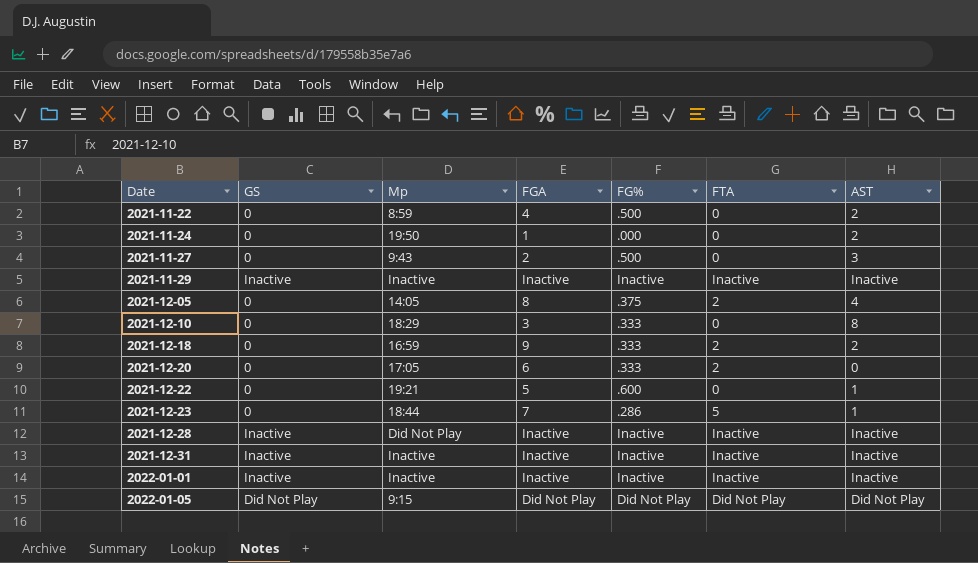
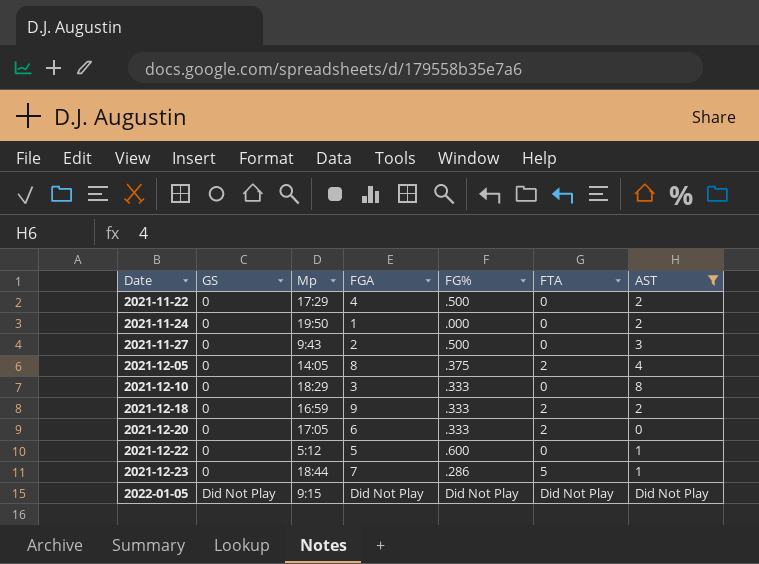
filter: none -> AST != Inactive
2021-11-22 | Mp: 8:59 -> 17:29
2021-12-22 | Mp: 19:21 -> 5:12

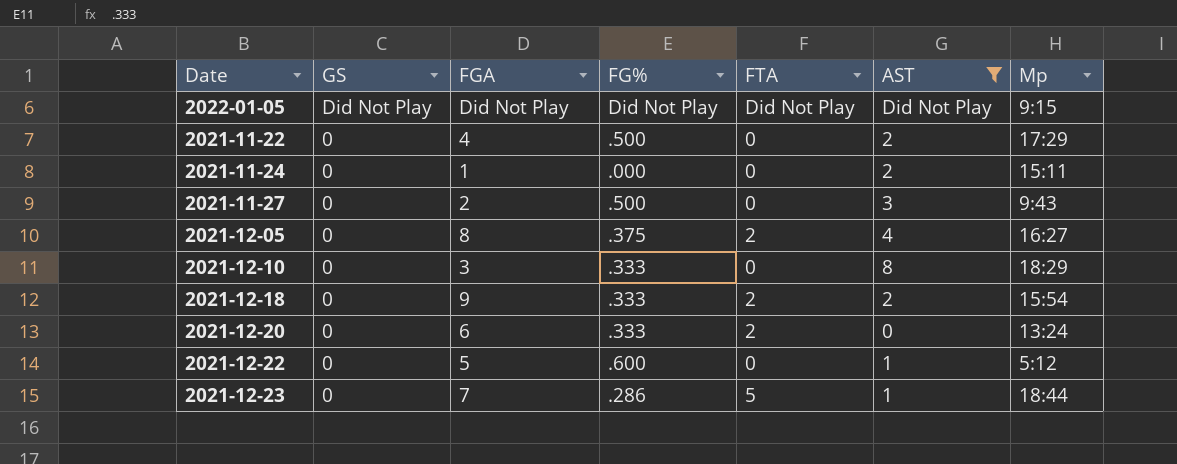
row order: Date ascending -> GS descending
column Mp | position: 3 -> 7
2021-11-24 | Mp: 19:50 -> 15:11
2021-12-05 | Mp: 14:05 -> 16:27
2021-12-18 | Mp: 16:59 -> 15:54
2021-12-20 | Mp: 17:05 -> 13:24

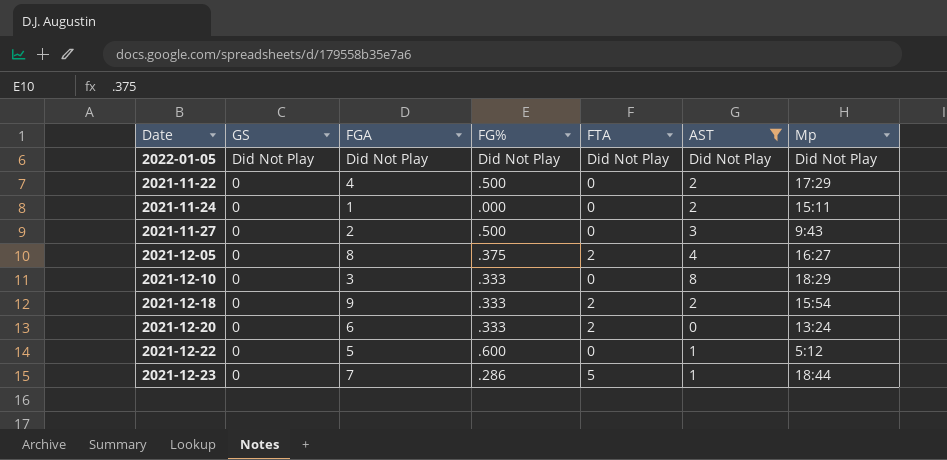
2022-01-05 | Mp: 9:15 -> Did Not Play

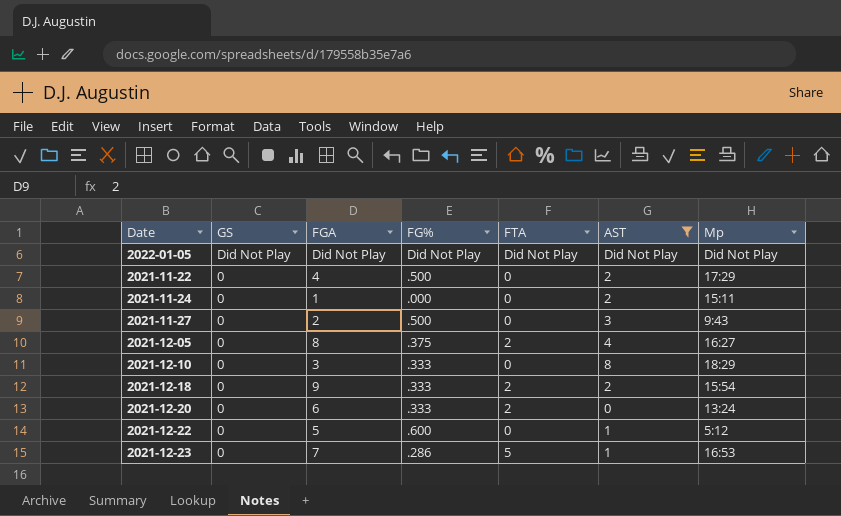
2021-12-23 | Mp: 18:44 -> 16:53

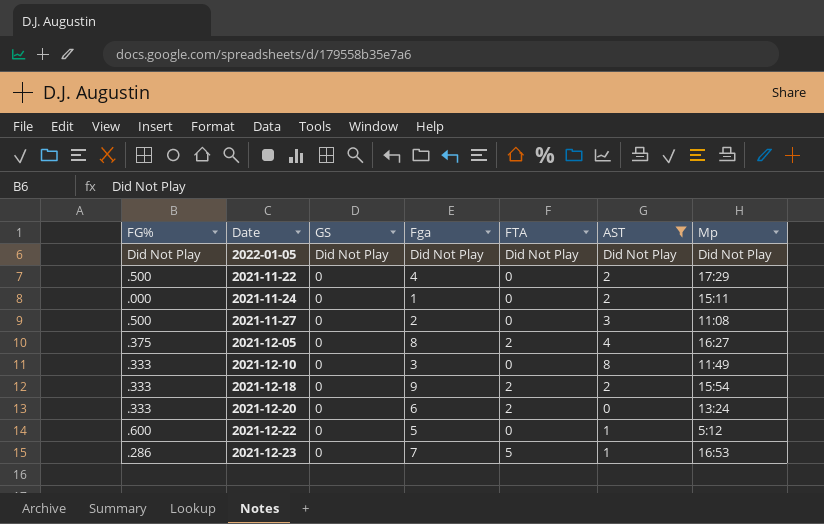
column FG% | position: 4 -> 1
column name: FGA -> Fga
2021-11-27 | Mp: 9:43 -> 11:08
2021-12-10 | Mp: 18:29 -> 11:49

